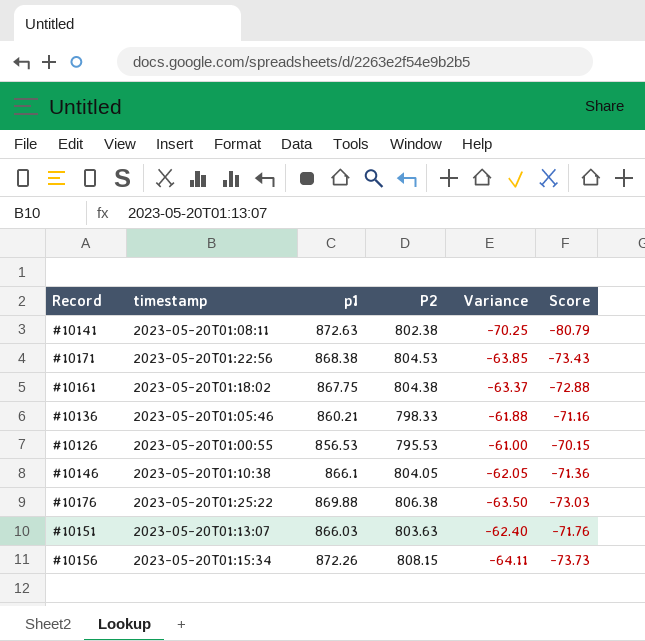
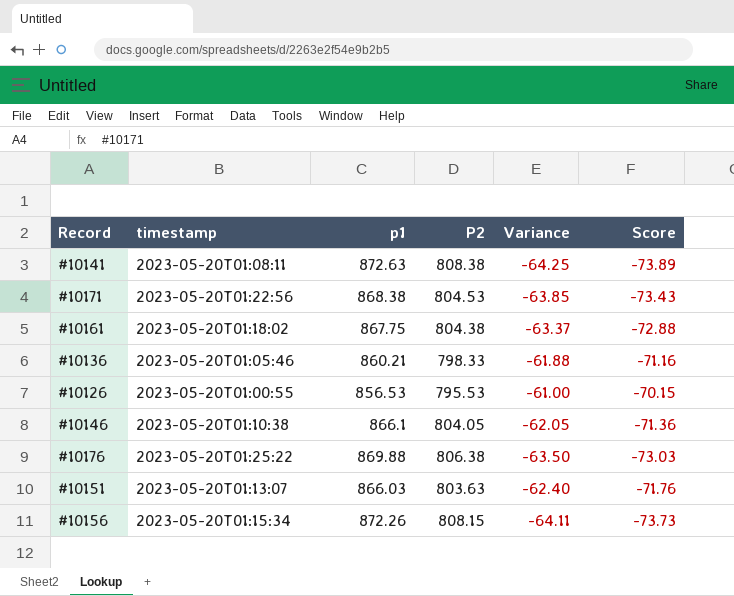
#10141 | P2: 802.38 -> 808.38
#10141 | Variance: -70.25 -> -64.25
#10141 | Score: -80.79 -> -73.89

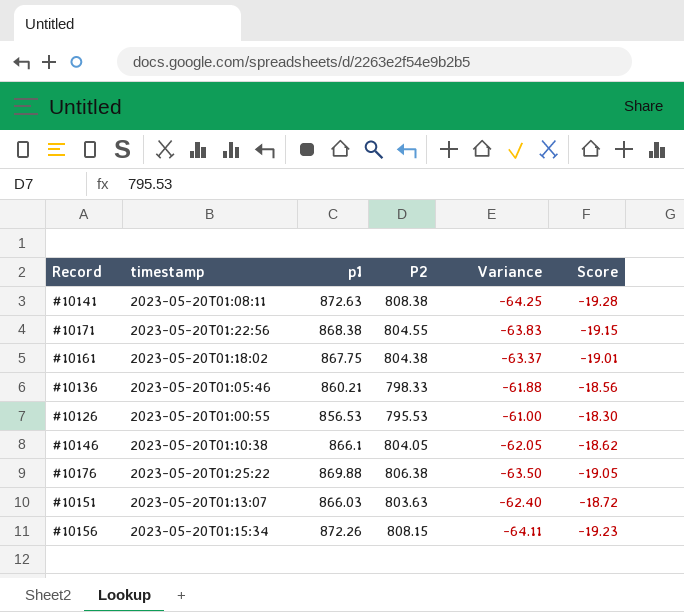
column Score | formula: [Variance] * 1.15 -> [Variance] * 0.3
#10171 | P2: 804.53 -> 804.55
#10171 | Variance: -63.85 -> -63.83

